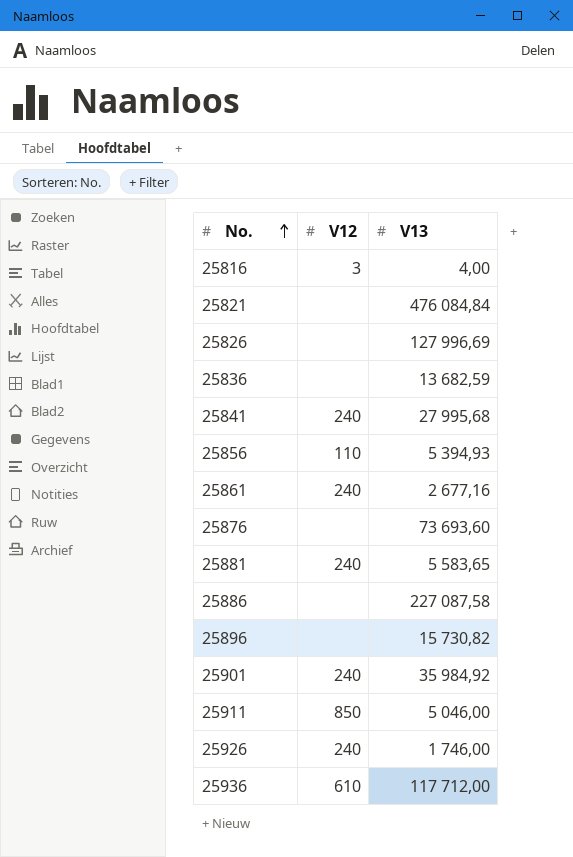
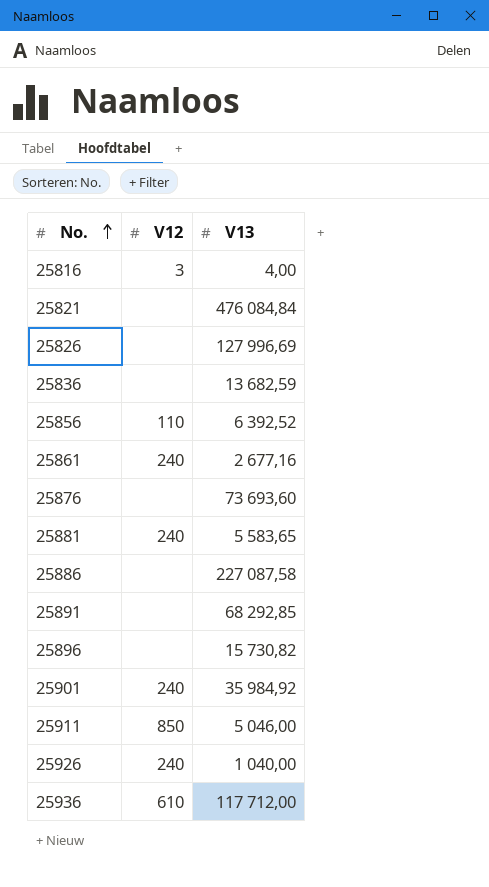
row 25841: 240 | 27 995,68 -> none
25856 | V13: 5 394,93 -> 6 392,52
row 25891: none -> none | 68 292,85
25926 | V13: 1 746,00 -> 1 040,00

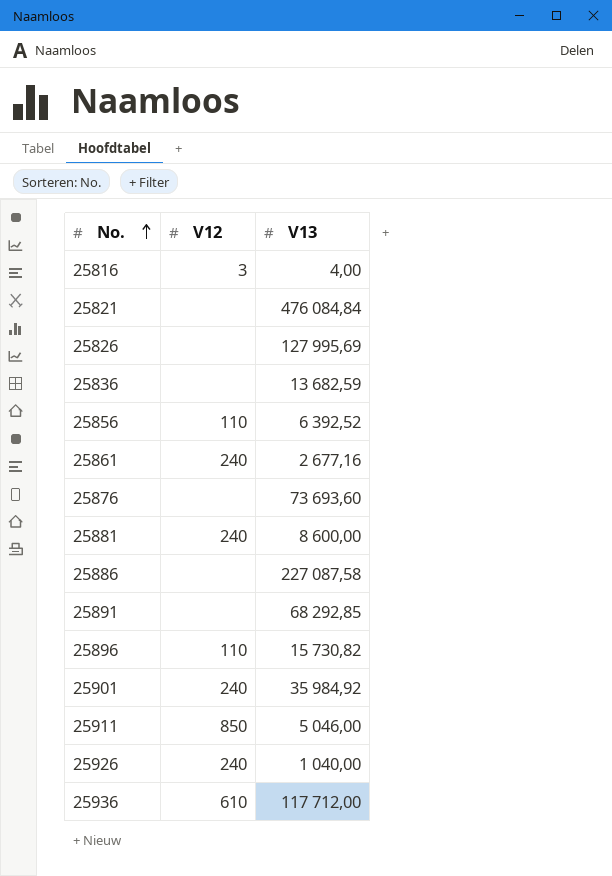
25826 | V13: 127 996,69 -> 127 995,69
25881 | V13: 5 583,65 -> 8 600,00
25896 | V12: none -> 110

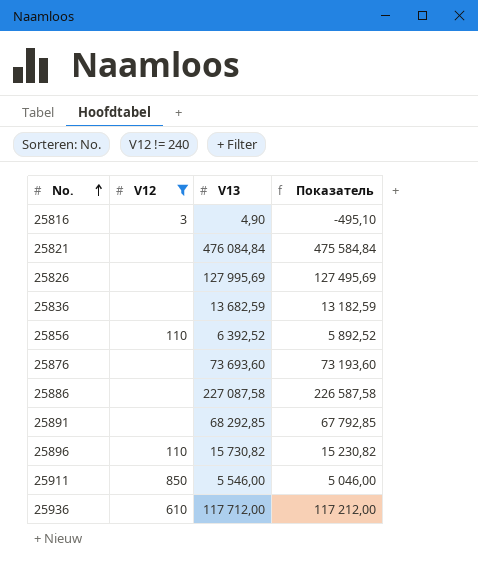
filter: none -> V12 != 240
column Показатель | formula: none -> [V13] - 500
25816 | V13: 4,00 -> 4,90
25911 | V13: 5 046,00 -> 5 546,00

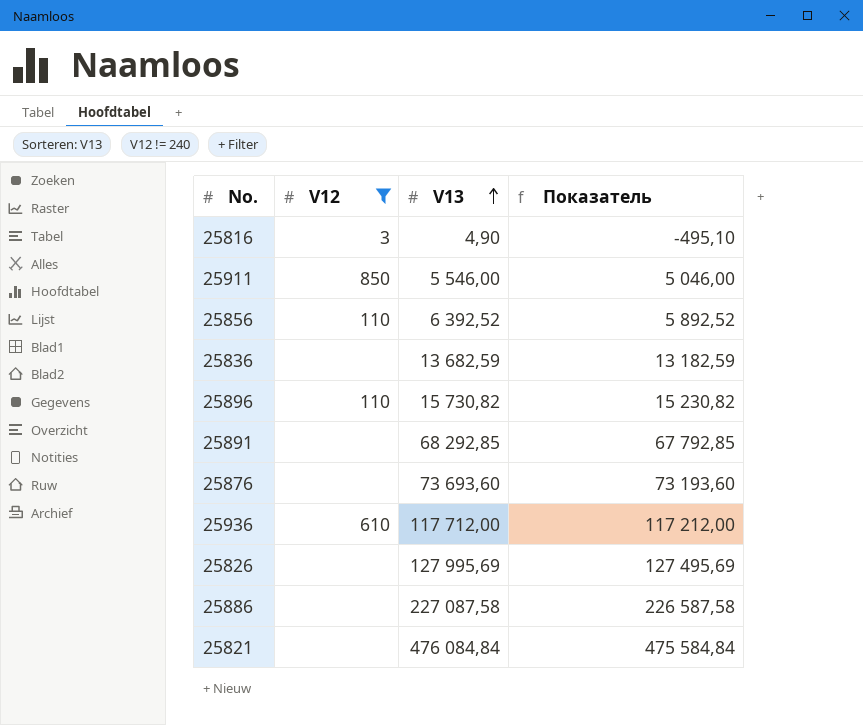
row order: No. ascending -> V13 ascending

